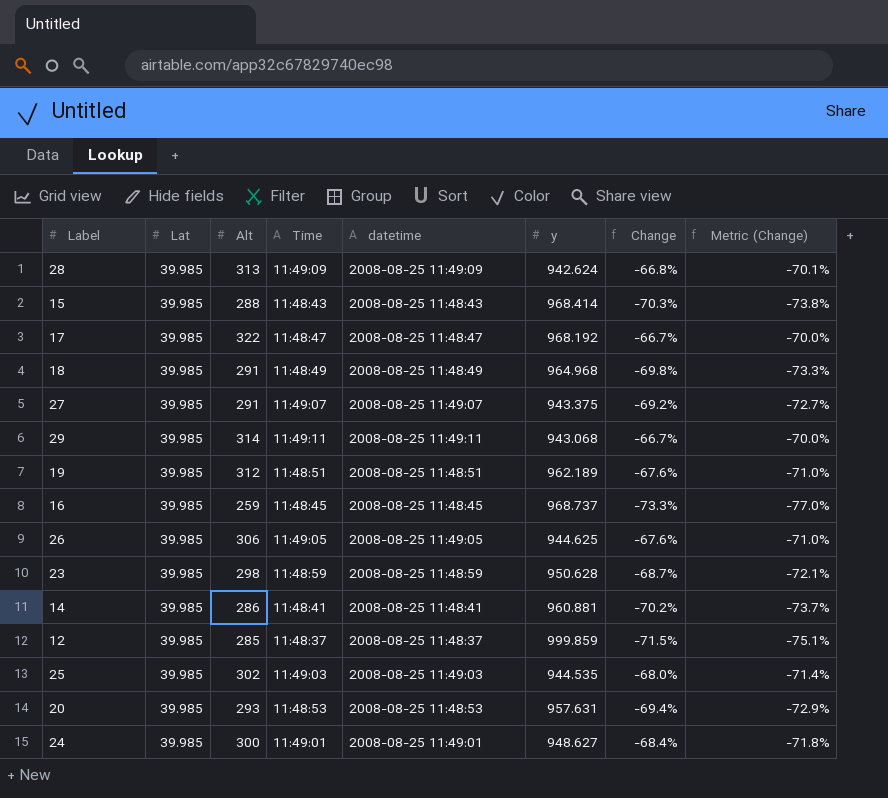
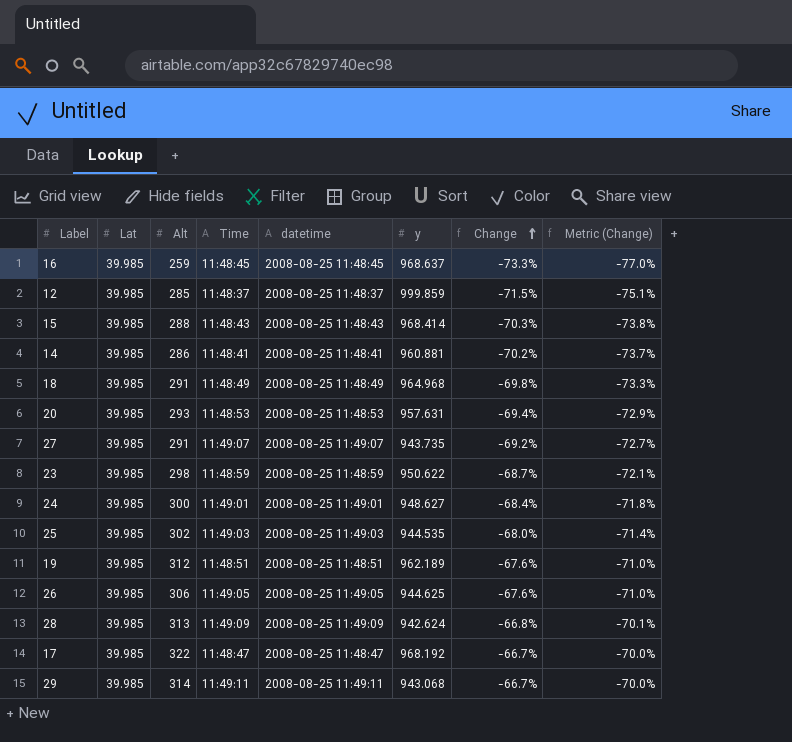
row order: none -> Change ascending
16 | y: 968.737 -> 968.637
27 | y: 943.375 -> 943.735
23 | y: 950.628 -> 950.622

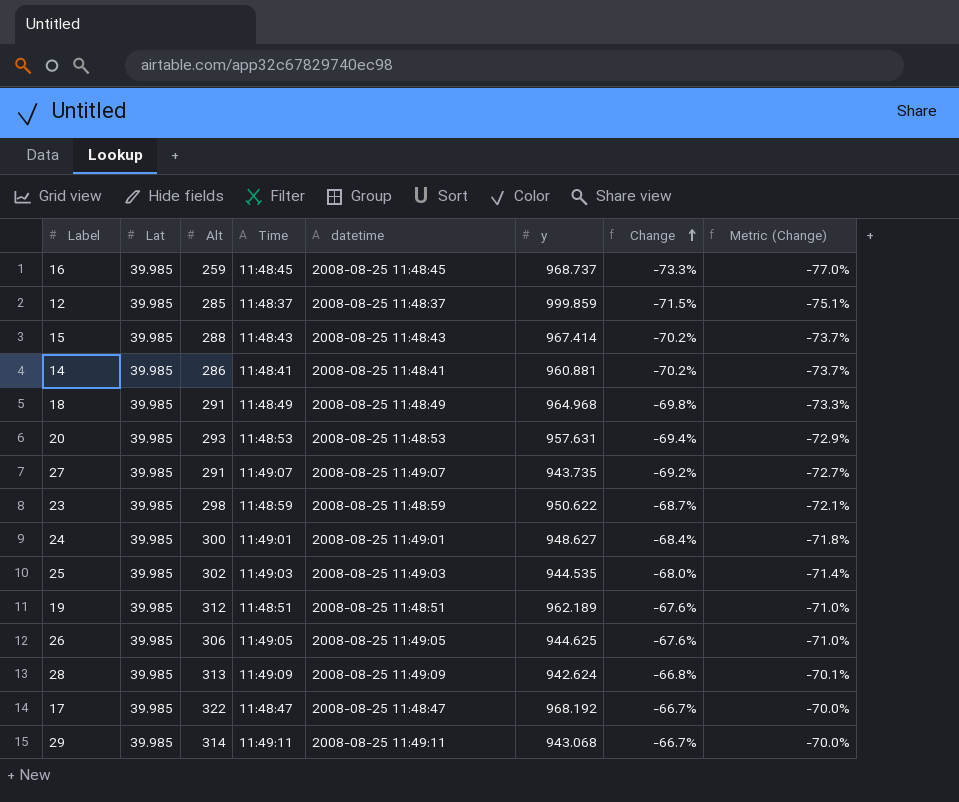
16 | y: 968.637 -> 968.737
15 | y: 968.414 -> 967.414
15 | Change: -70.3% -> -70.2%
15 | Metric (Change): -73.8% -> -73.7%

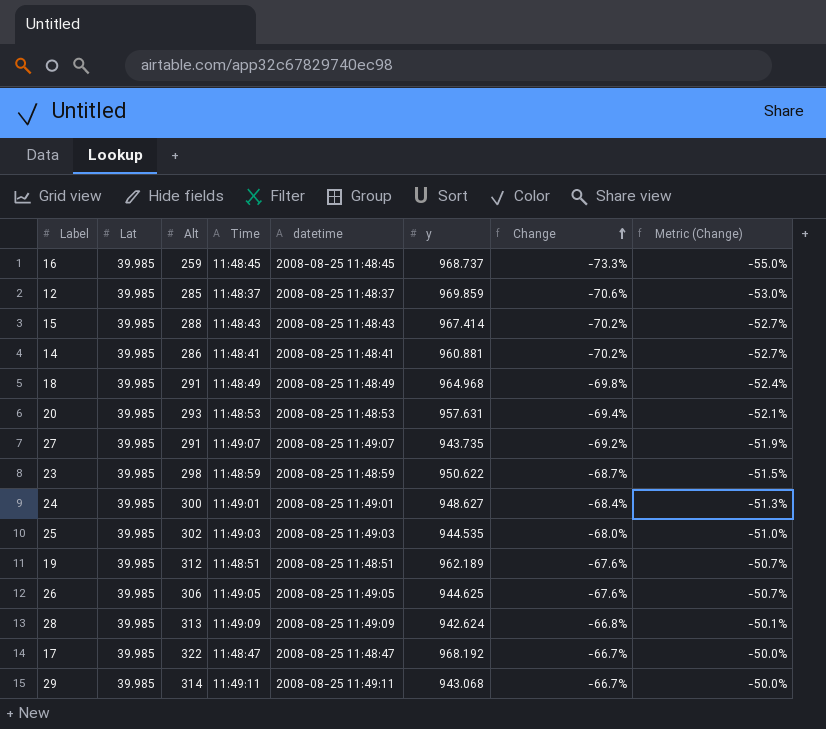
column Metric (Change) | formula: [Change] * 1.05 -> [Change] * 0.75
12 | y: 999.859 -> 969.859
12 | Change: -71.5% -> -70.6%

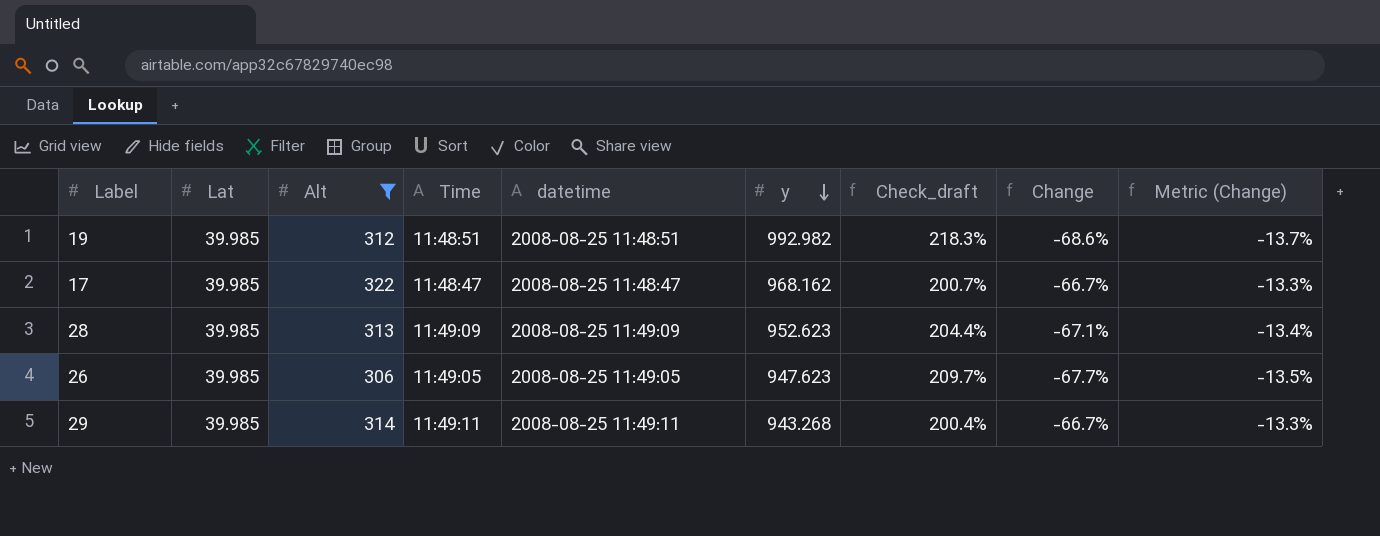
filter: none -> Alt >= 306
row order: Change ascending -> y descending
column Check_draft | formula: none -> ([y] - [Alt]) / [Alt]
column Metric (Change) | formula: [Change] * 0.75 -> [Change] * 0.2
19 | y: 962.189 -> 992.982
19 | Change: -67.6% -> -68.6%
17 | y: 968.192 -> 968.162
28 | y: 942.624 -> 952.623
28 | Change: -66.8% -> -67.1%
26 | y: 944.625 -> 947.623
26 | Change: -67.6% -> -67.7%
29 | y: 943.068 -> 943.268

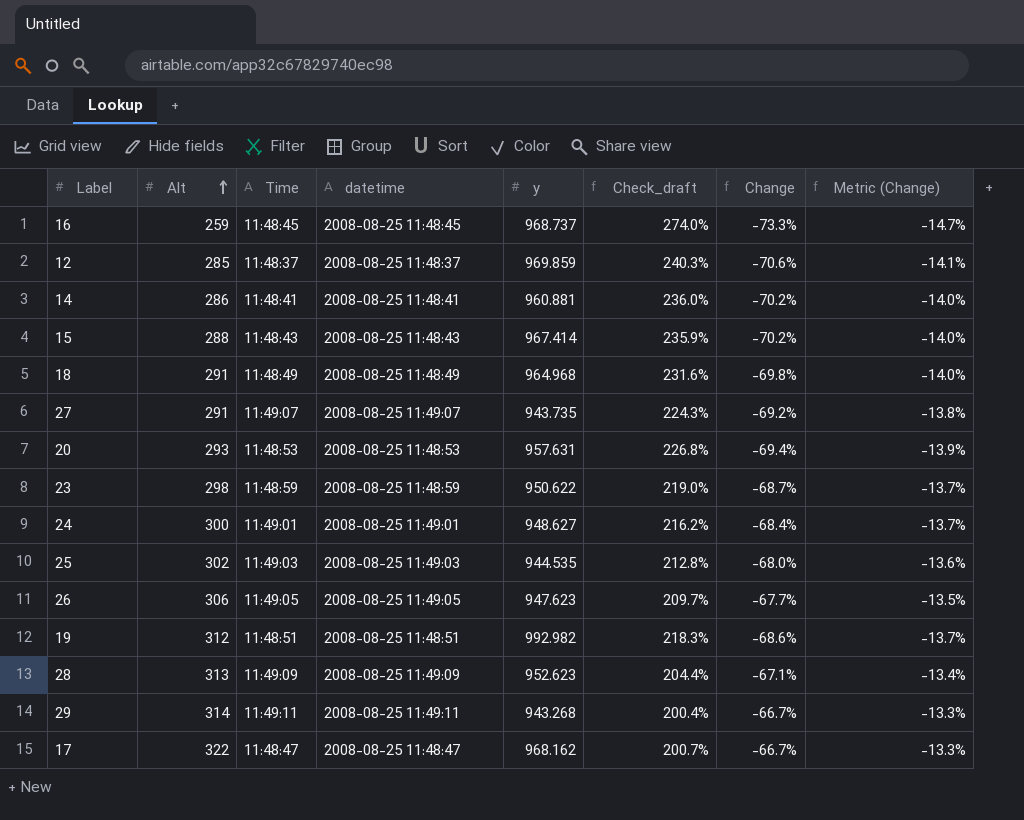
filter: Alt >= 306 -> none
row order: y descending -> Alt ascending
column Lat | position: 2 -> none

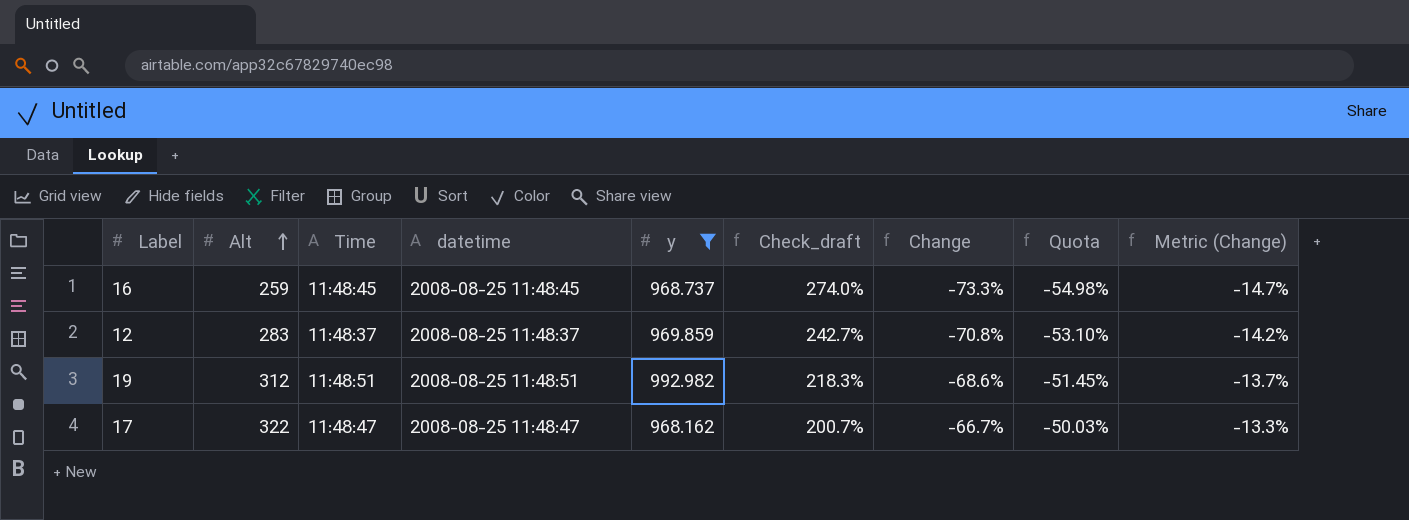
filter: none -> y >= 968.162
column Quota | formula: none -> [Change] * 0.75
12 | Alt: 285 -> 283
12 | Check_draft: 240.3% -> 242.7%
12 | Change: -70.6% -> -70.8%
12 | Metric (Change): -14.1% -> -14.2%

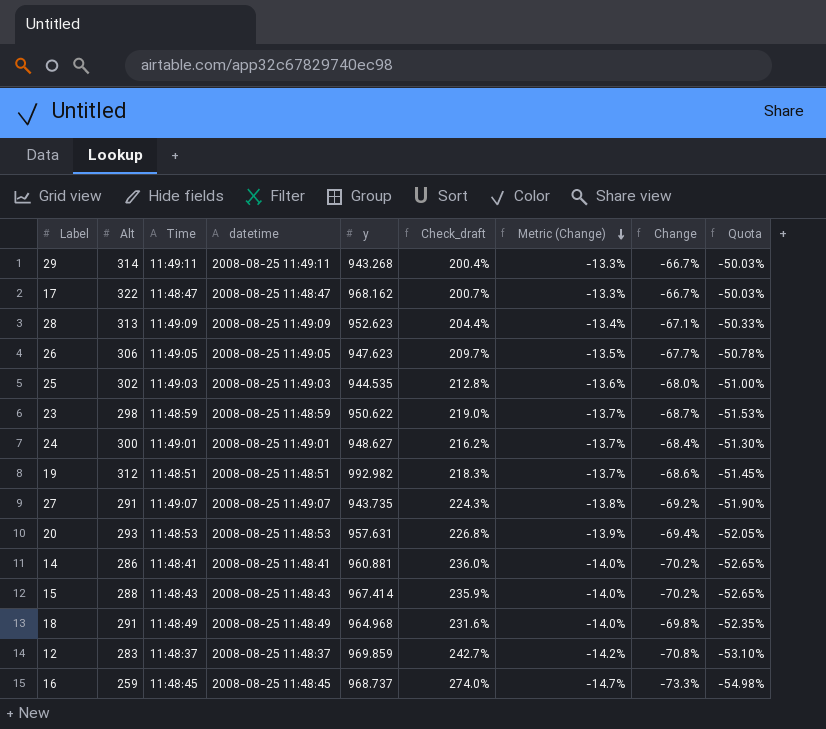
filter: y >= 968.162 -> none
row order: Alt ascending -> Metric (Change) descending
column Metric (Change) | position: 9 -> 7

